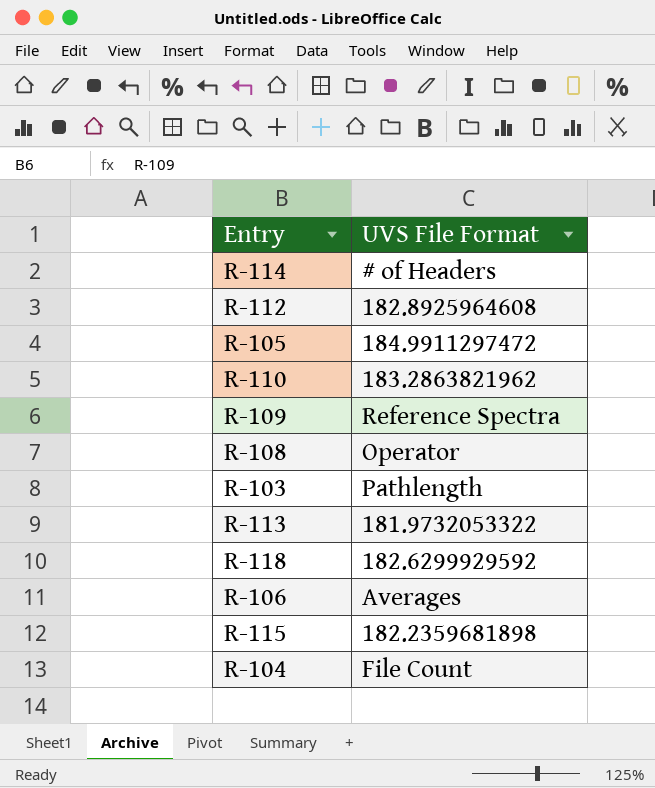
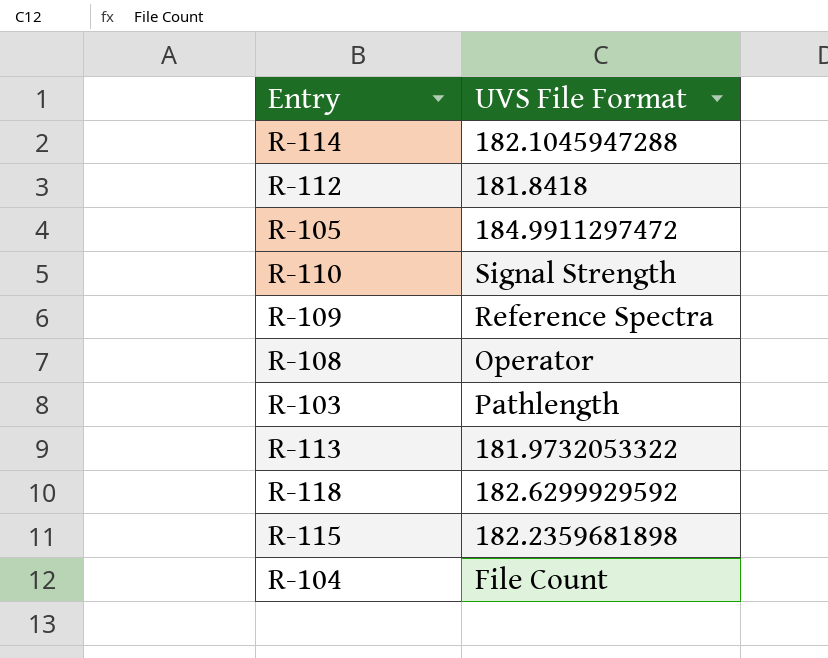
row R-106: Averages -> none
R-114 | UVS File Format: # of Headers -> 182.1045947288
R-112 | UVS File Format: 182.8925964608 -> 181.8418
R-110 | UVS File Format: 183.2863821962 -> Signal Strength

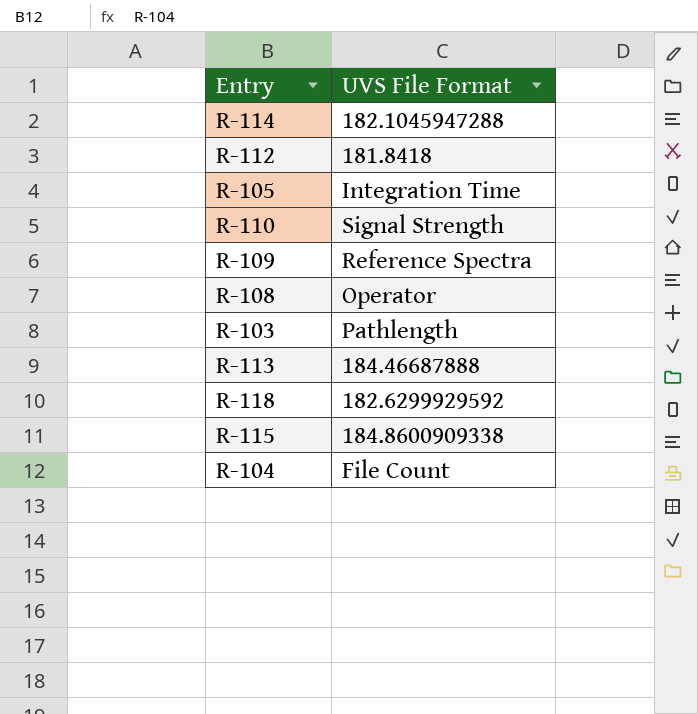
R-105 | UVS File Format: 184.9911297472 -> Integration Time
R-113 | UVS File Format: 181.9732053322 -> 184.46687888
R-115 | UVS File Format: 182.2359681898 -> 184.8600909338

